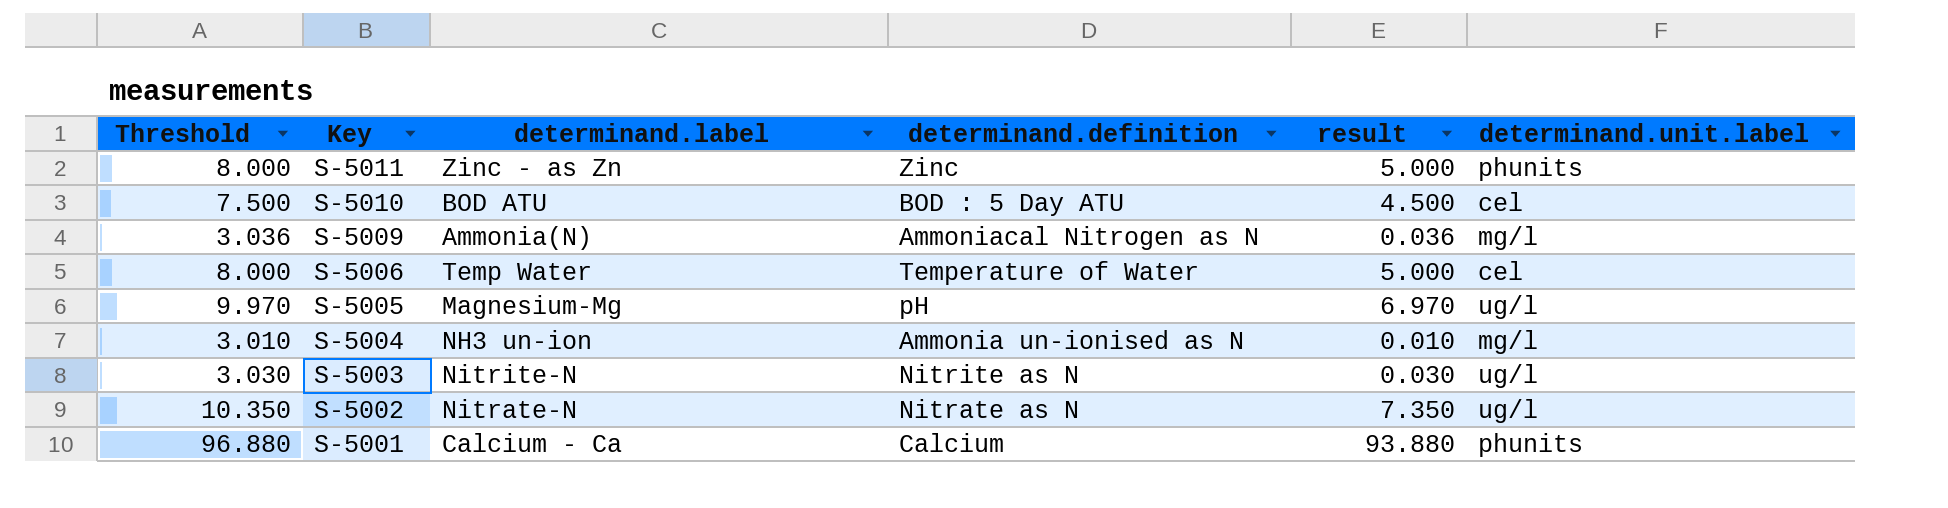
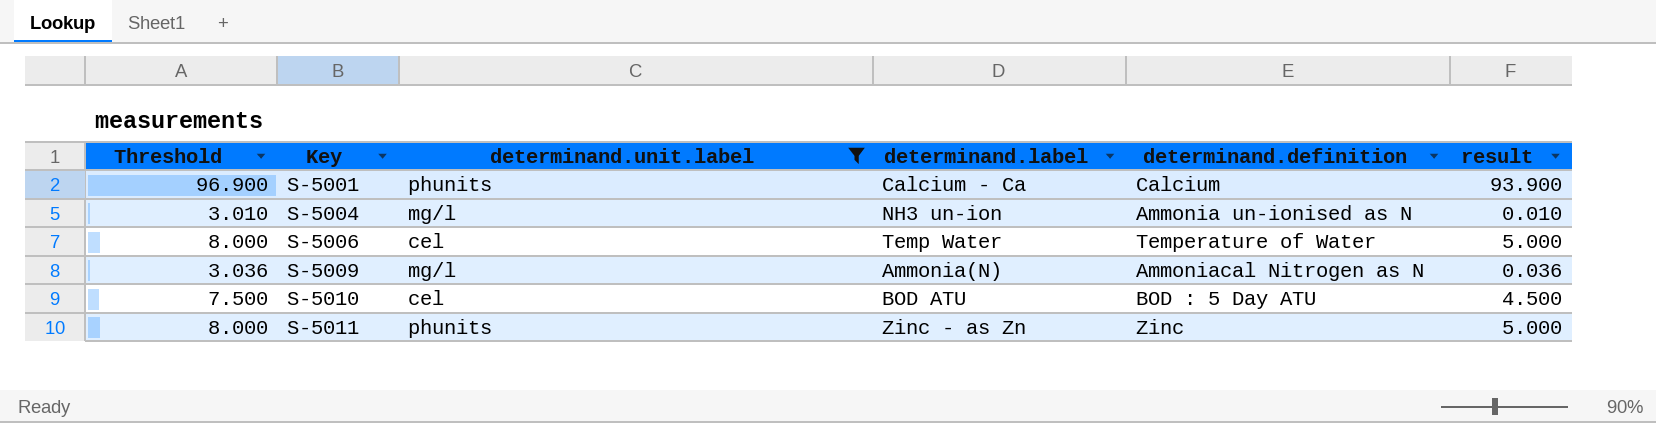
filter: none -> determinand.unit.label != ug/l
row order: Key descending -> Key ascending
column determinand.unit.label | position: 6 -> 3
S-5001 | Threshold: 96.880 -> 96.900
S-5001 | result: 93.880 -> 93.900

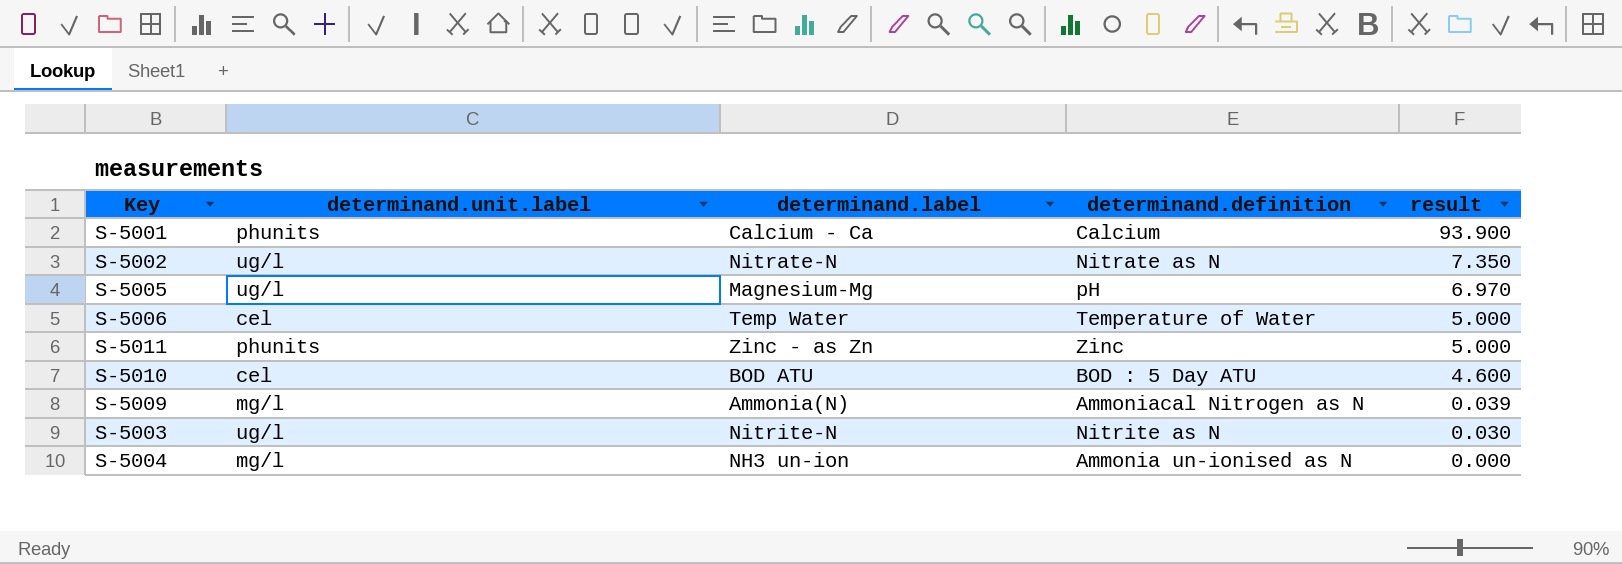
filter: determinand.unit.label != ug/l -> none
row order: Key ascending -> result descending
column Threshold | formula: [result] + 3 -> none
S-5010 | result: 4.500 -> 4.600
S-5009 | result: 0.036 -> 0.039
S-5004 | result: 0.010 -> 0.000

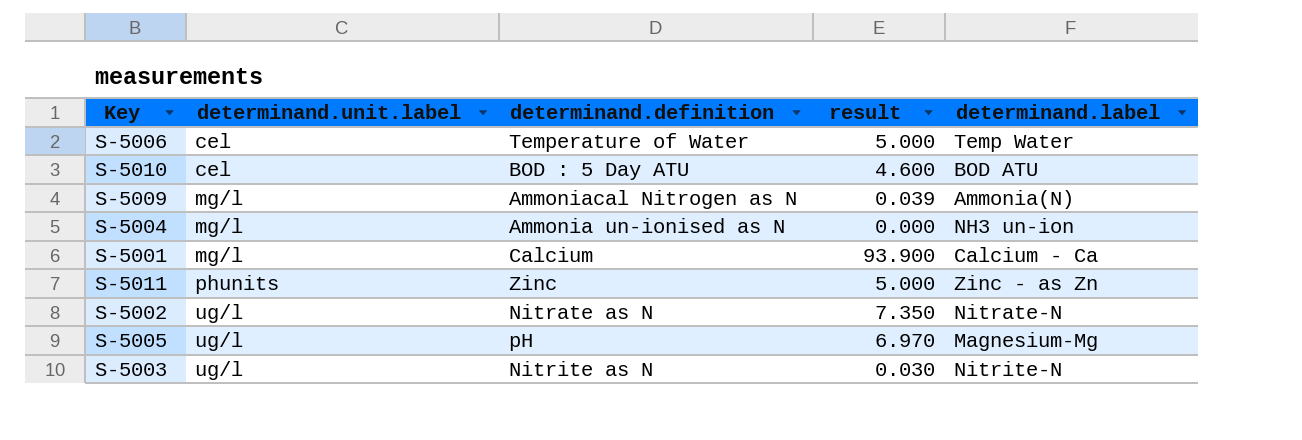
row order: result descending -> determinand.unit.label ascending
column determinand.label | position: 3 -> 5
S-5001 | determinand.unit.label: phunits -> mg/l

